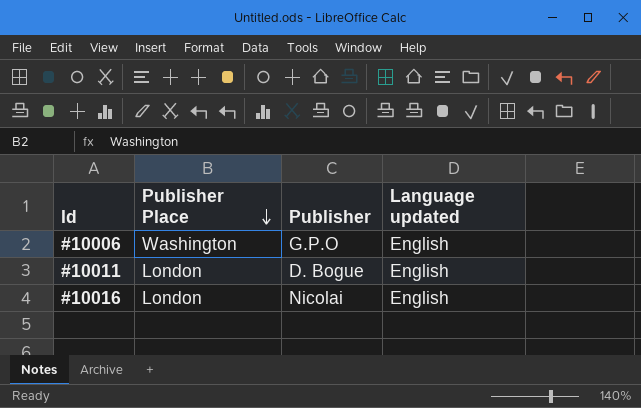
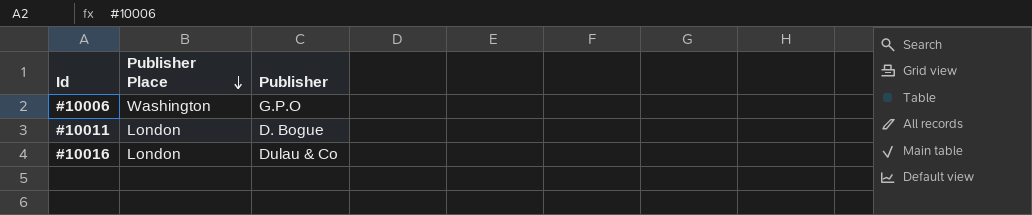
column Language updated | position: 4 -> none
#10016 | Publisher: Nicolai -> Dulau & Co

